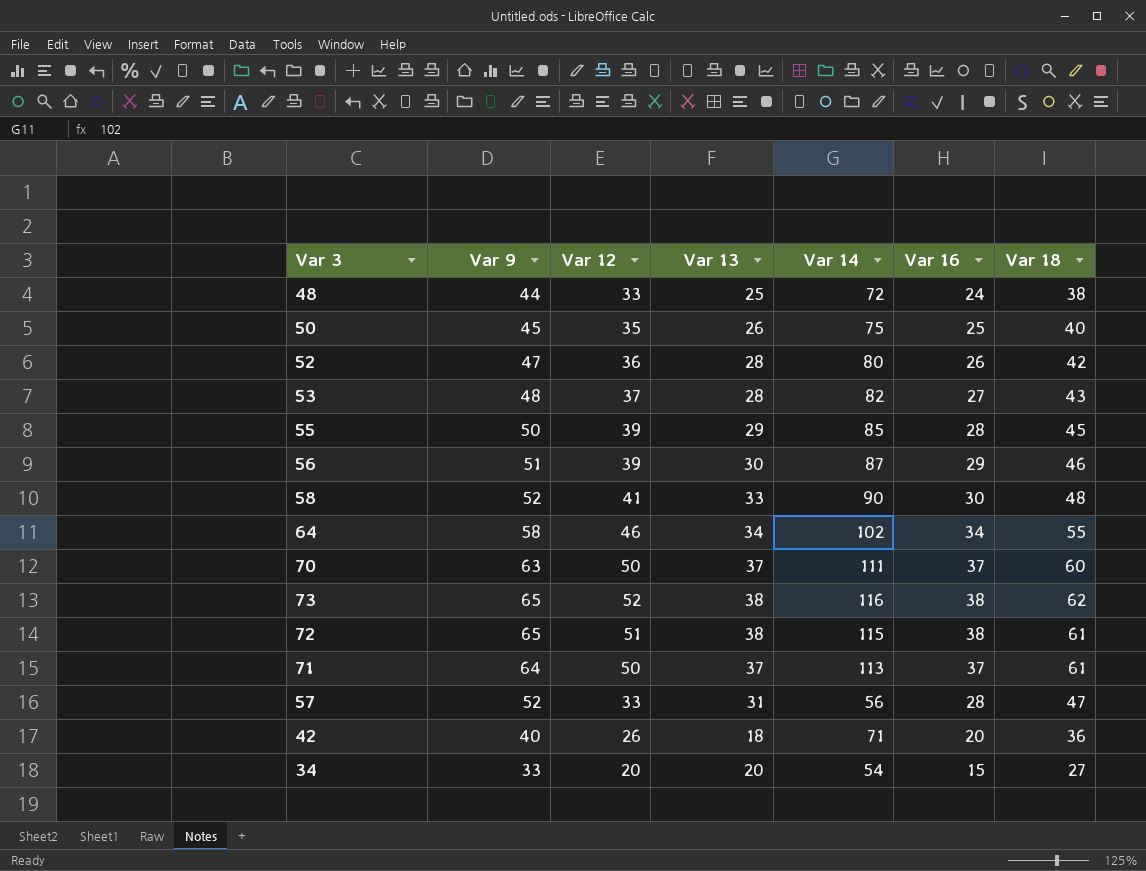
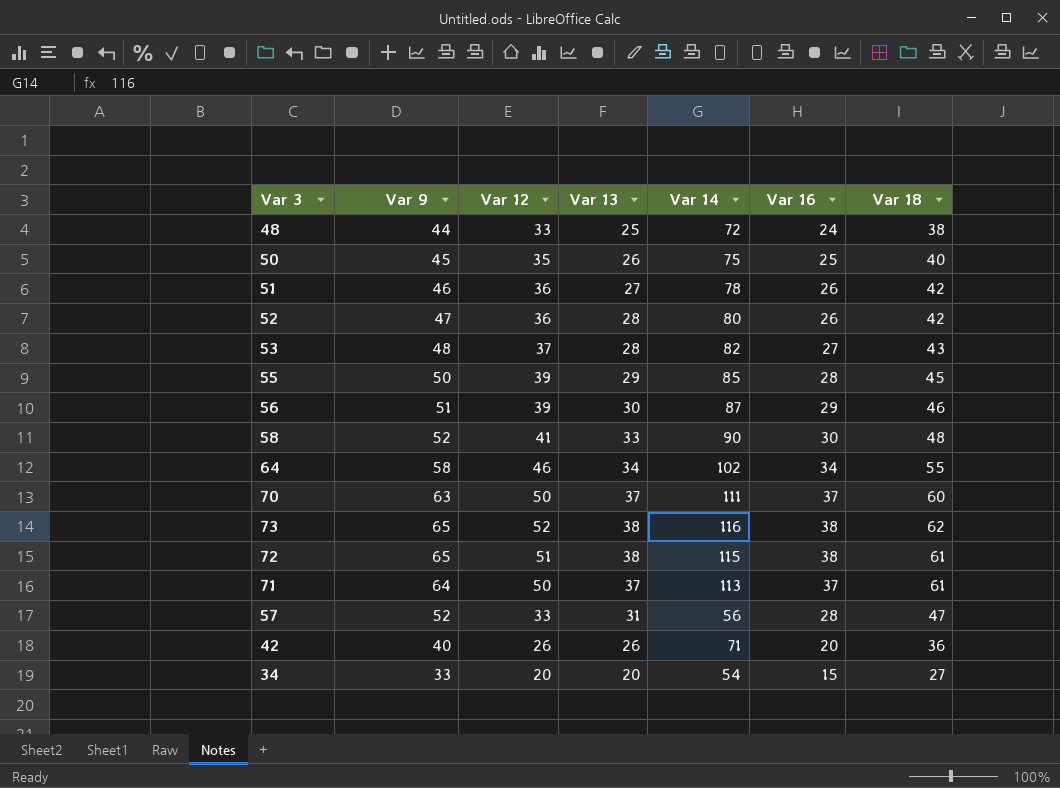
row 51: none -> 46 | 36 | 27 | 78 | 26 | 42
42 | Var 13: 18 -> 26

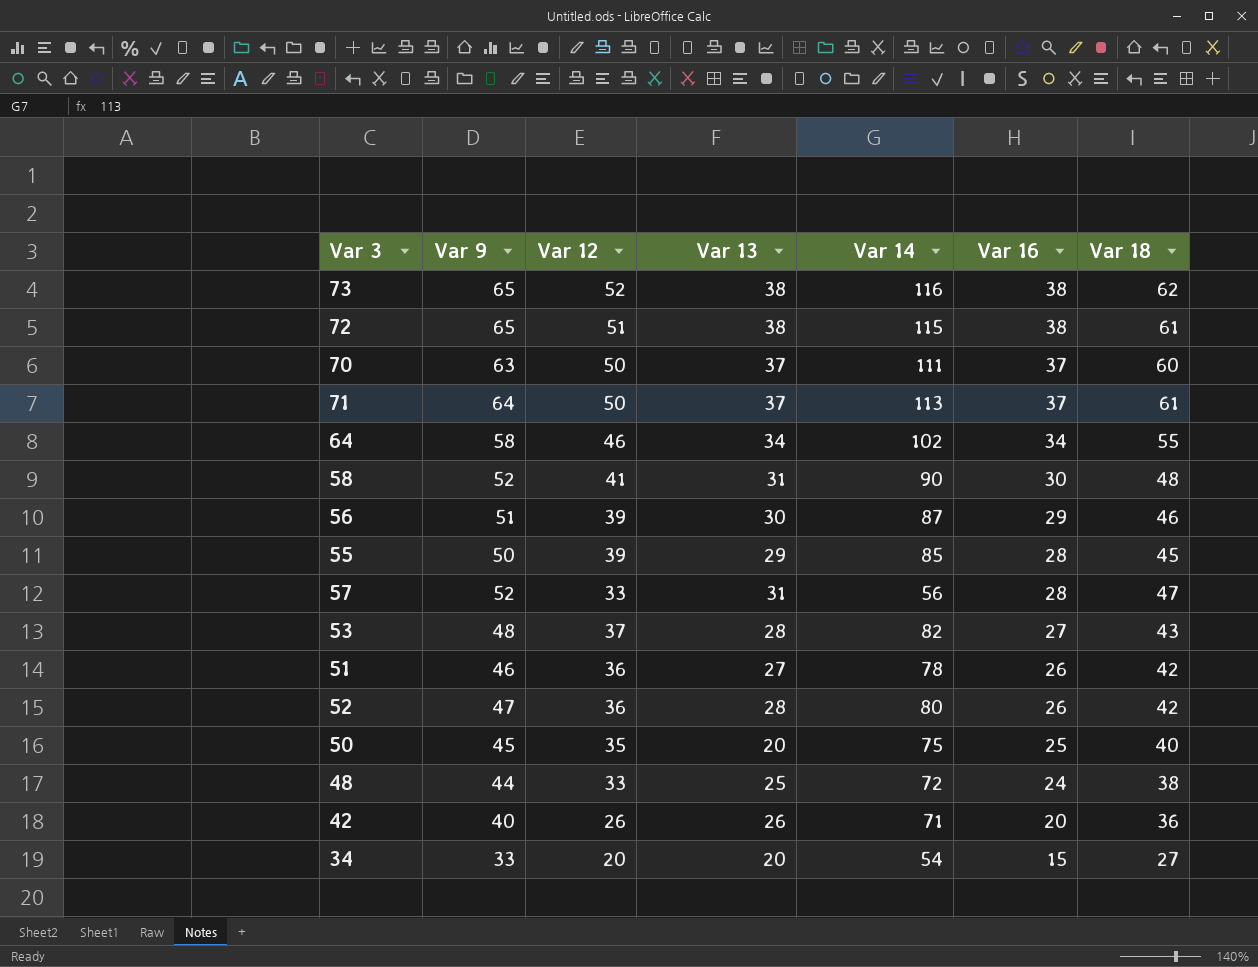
row order: none -> Var 16 descending
58 | Var 13: 33 -> 31
50 | Var 13: 26 -> 20

